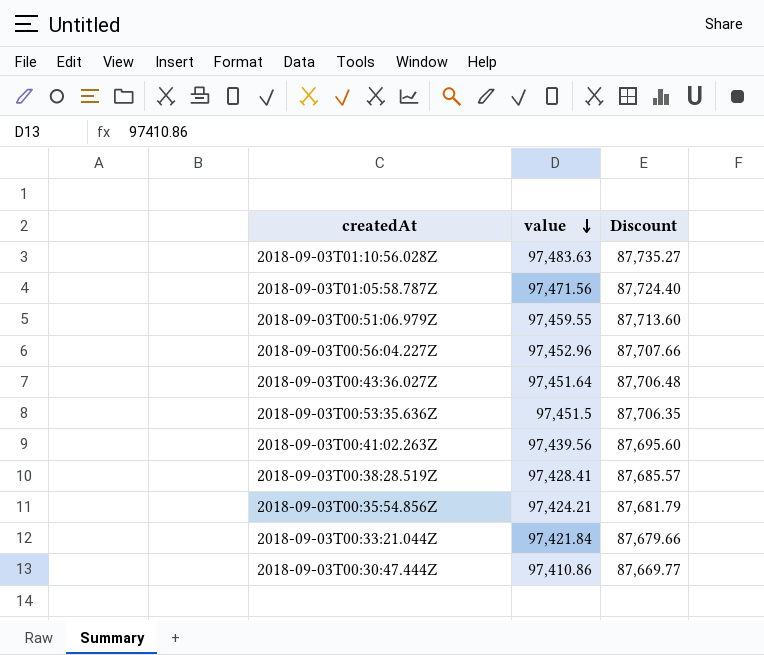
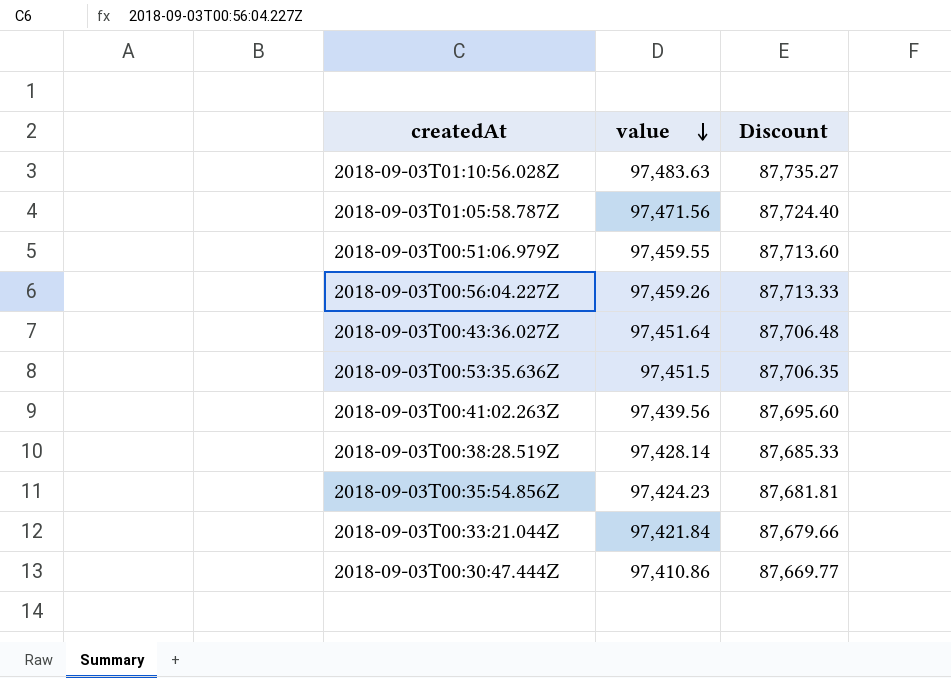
2018-09-03T00:56:04.227Z | value: 97,452.96 -> 97,459.26
2018-09-03T00:56:04.227Z | Discount: 87,707.66 -> 87,713.33
2018-09-03T00:38:28.519Z | value: 97,428.41 -> 97,428.14
2018-09-03T00:38:28.519Z | Discount: 87,685.57 -> 87,685.33
2018-09-03T00:35:54.856Z | value: 97,424.21 -> 97,424.23
2018-09-03T00:35:54.856Z | Discount: 87,681.79 -> 87,681.81

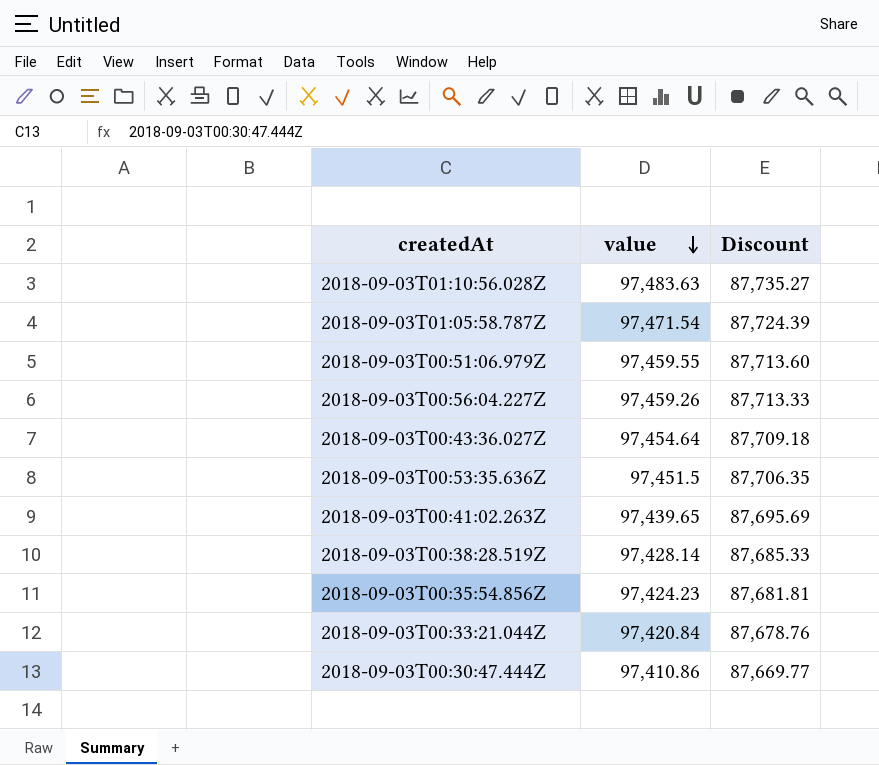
2018-09-03T01:05:58.787Z | value: 97,471.56 -> 97,471.54
2018-09-03T01:05:58.787Z | Discount: 87,724.40 -> 87,724.39
2018-09-03T00:43:36.027Z | value: 97,451.64 -> 97,454.64
2018-09-03T00:43:36.027Z | Discount: 87,706.48 -> 87,709.18
2018-09-03T00:41:02.263Z | value: 97,439.56 -> 97,439.65
2018-09-03T00:41:02.263Z | Discount: 87,695.60 -> 87,695.69
2018-09-03T00:33:21.044Z | value: 97,421.84 -> 97,420.84
2018-09-03T00:33:21.044Z | Discount: 87,679.66 -> 87,678.76

